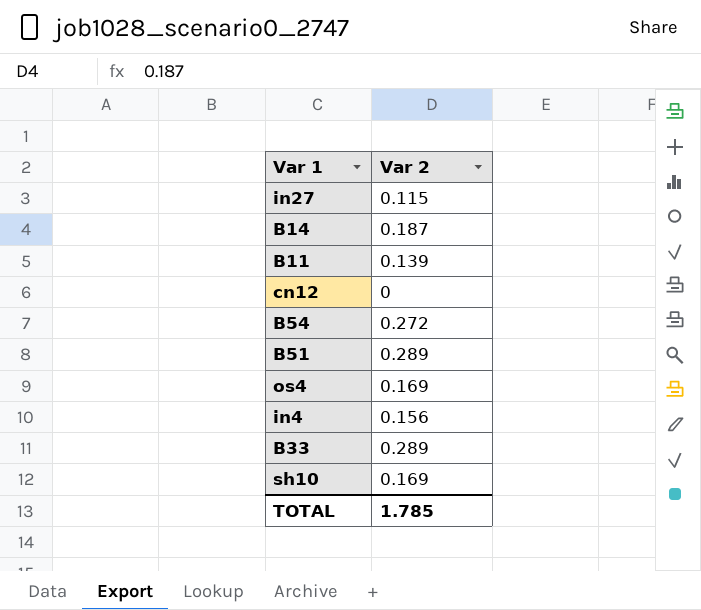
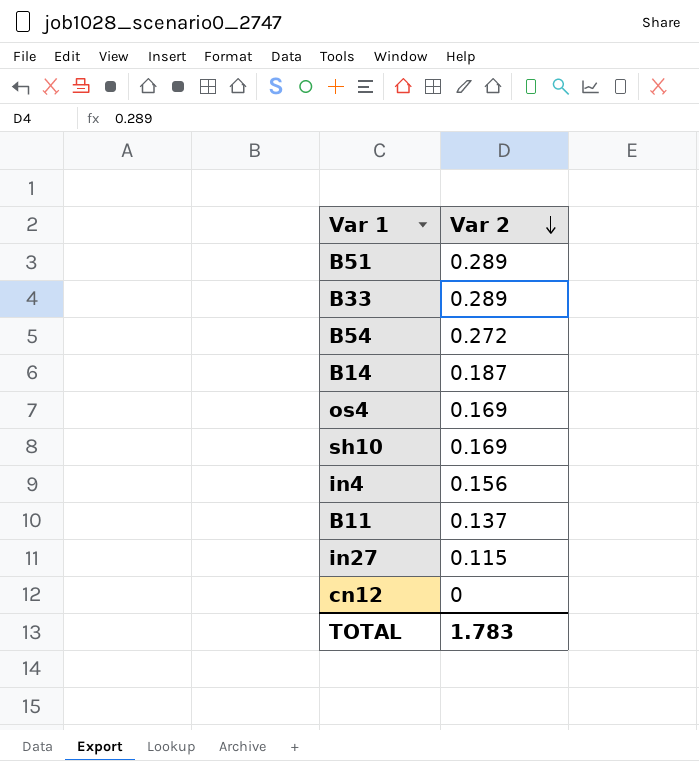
row order: none -> Var 2 descending
B11 | Var 2: 0.139 -> 0.137
TOTAL | Var 2: 1.785 -> 1.783

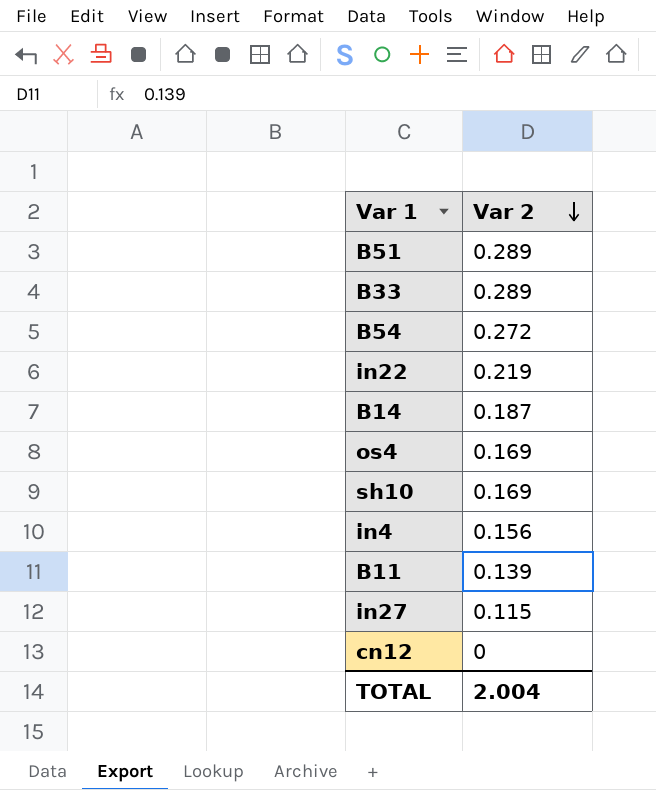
row in22: none -> 0.219
B11 | Var 2: 0.137 -> 0.139
TOTAL | Var 2: 1.783 -> 2.004

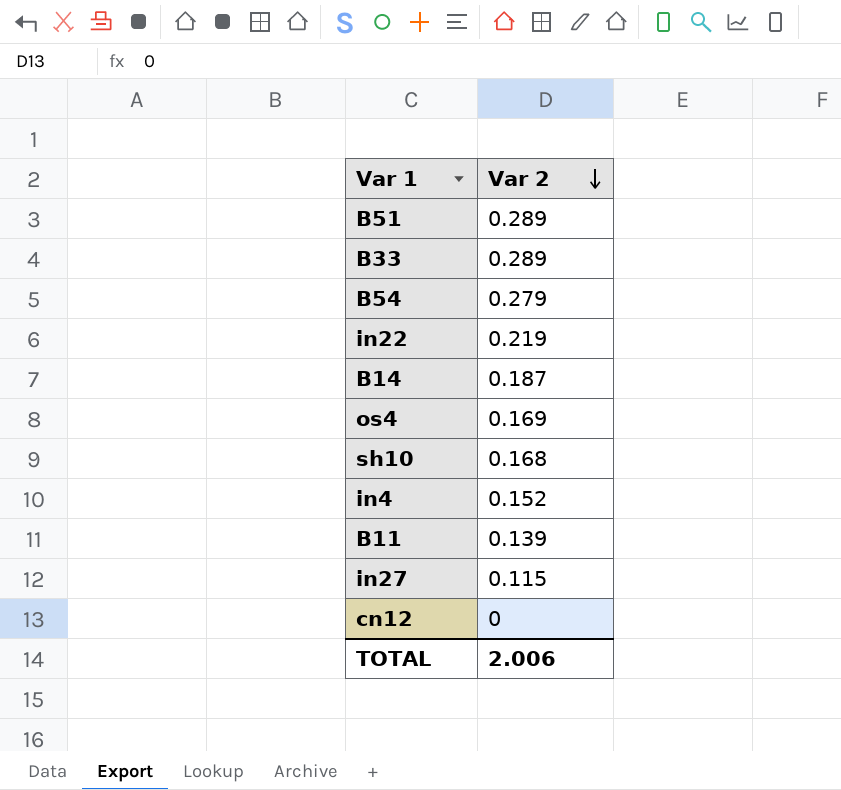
B54 | Var 2: 0.272 -> 0.279
sh10 | Var 2: 0.169 -> 0.168
in4 | Var 2: 0.156 -> 0.152
TOTAL | Var 2: 2.004 -> 2.006

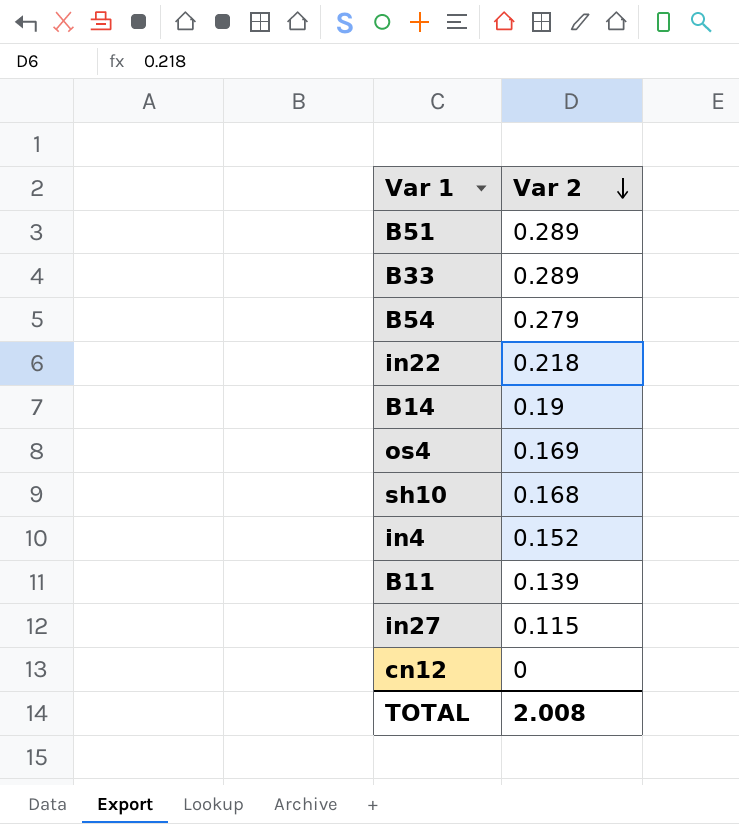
in22 | Var 2: 0.219 -> 0.218
B14 | Var 2: 0.187 -> 0.19
TOTAL | Var 2: 2.006 -> 2.008

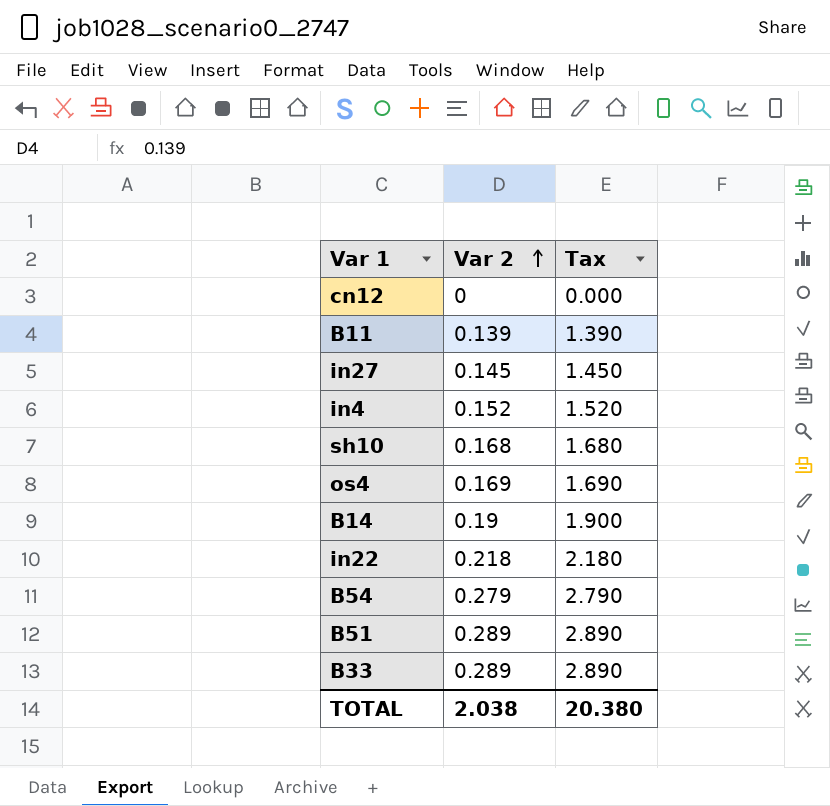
row order: Var 2 descending -> Var 2 ascending
column Tax | formula: none -> [Var 2] * 10
in27 | Var 2: 0.115 -> 0.145
TOTAL | Var 2: 2.008 -> 2.038

